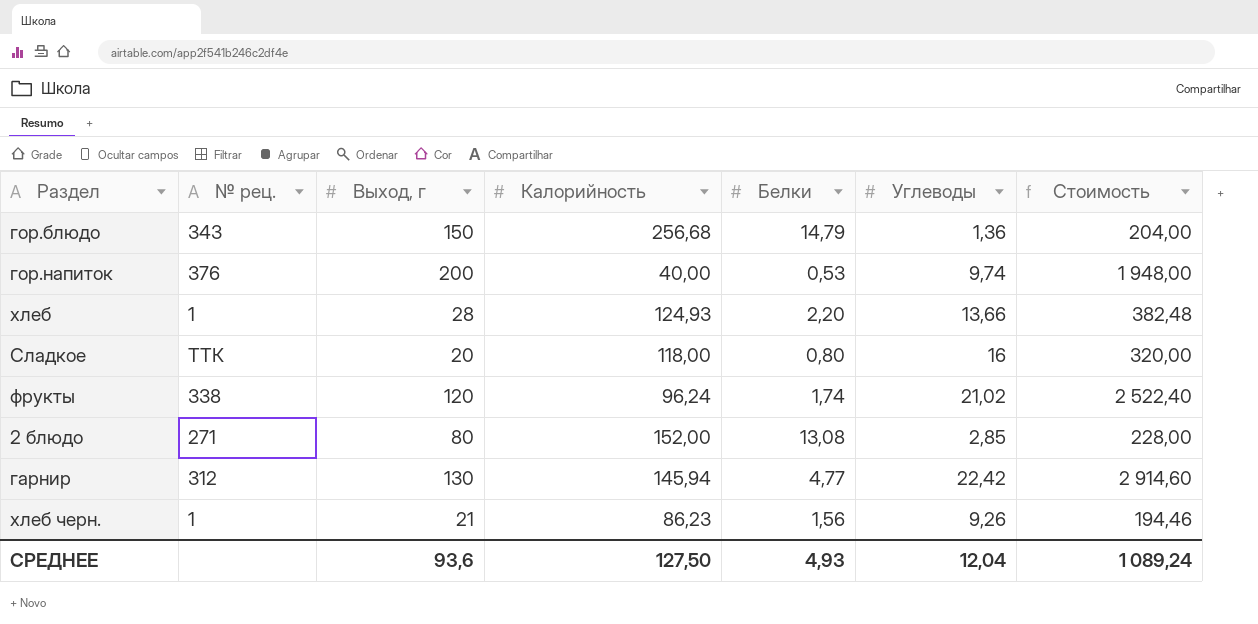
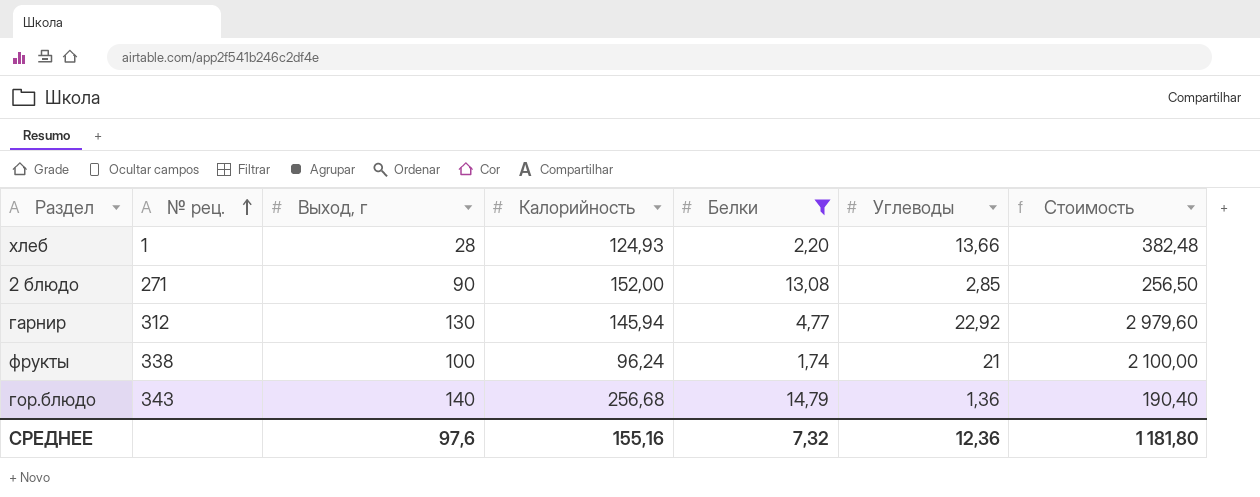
filter: none -> Белки >= 1,74
row order: none -> № рец. ascending
2 блюдо | Выход, г: 80 -> 90
2 блюдо | Стоимость: 228,00 -> 256,50
гарнир | Углеводы: 22,42 -> 22,92
гарнир | Стоимость: 2 914,60 -> 2 979,60
фрукты | Выход, г: 120 -> 100
фрукты | Углеводы: 21,02 -> 21
фрукты | Стоимость: 2 522,40 -> 2 100,00
гор.блюдо | Выход, г: 150 -> 140
гор.блюдо | Стоимость: 204,00 -> 190,40
СРЕДНЕЕ | Выход, г: 93,6 -> 97,6
СРЕДНЕЕ | Калорийность: 127,50 -> 155,16
СРЕДНЕЕ | Белки: 4,93 -> 7,32
СРЕДНЕЕ | Углеводы: 12,04 -> 12,36
СРЕДНЕЕ | Стоимость: 1 089,24 -> 1 181,80

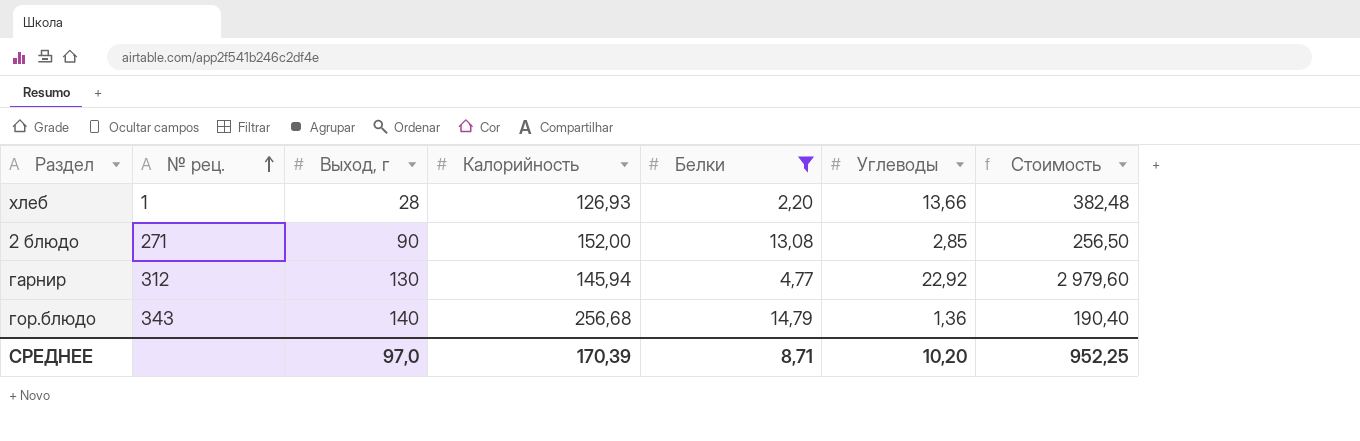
row фрукты: 338 | 100 | 96,24 | 1,74 | 21 | 2 100,00 -> none
хлеб | Калорийность: 124,93 -> 126,93
СРЕДНЕЕ | Выход, г: 97,6 -> 97,0
СРЕДНЕЕ | Калорийность: 155,16 -> 170,39
СРЕДНЕЕ | Белки: 7,32 -> 8,71
СРЕДНЕЕ | Углеводы: 12,36 -> 10,20
СРЕДНЕЕ | Стоимость: 1 181,80 -> 952,25

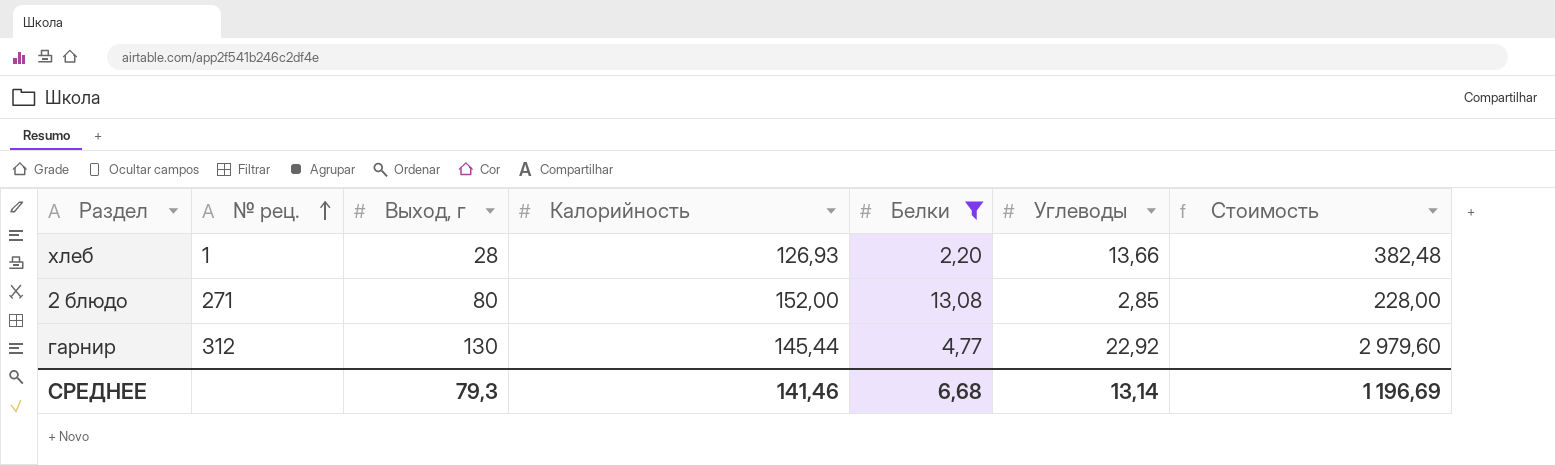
row гор.блюдо: 343 | 140 | 256,68 | 14,79 | 1,36 | 190,40 -> none
2 блюдо | Выход, г: 90 -> 80
2 блюдо | Стоимость: 256,50 -> 228,00
гарнир | Калорийность: 145,94 -> 145,44
СРЕДНЕЕ | Выход, г: 97,0 -> 79,3
СРЕДНЕЕ | Калорийность: 170,39 -> 141,46
СРЕДНЕЕ | Белки: 8,71 -> 6,68
СРЕДНЕЕ | Углеводы: 10,20 -> 13,14
СРЕДНЕЕ | Стоимость: 952,25 -> 1 196,69

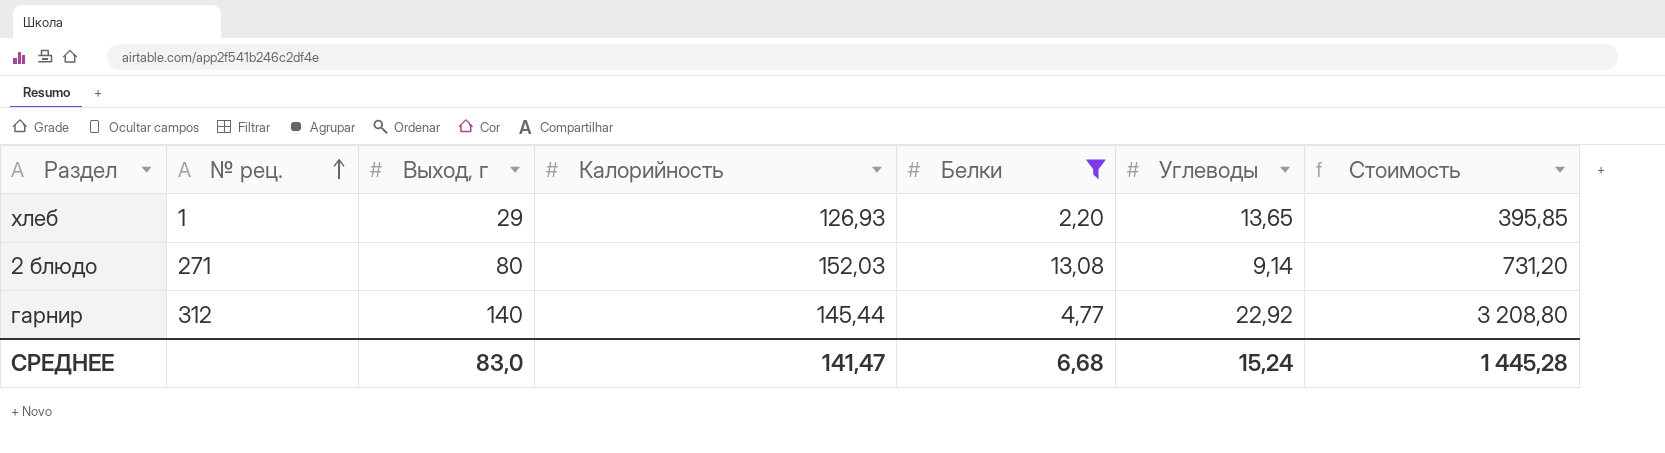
хлеб | Выход, г: 28 -> 29
хлеб | Углеводы: 13,66 -> 13,65
хлеб | Стоимость: 382,48 -> 395,85
2 блюдо | Калорийность: 152,00 -> 152,03
2 блюдо | Углеводы: 2,85 -> 9,14
2 блюдо | Стоимость: 228,00 -> 731,20
гарнир | Выход, г: 130 -> 140
гарнир | Стоимость: 2 979,60 -> 3 208,80
СРЕДНЕЕ | Выход, г: 79,3 -> 83,0
СРЕДНЕЕ | Калорийность: 141,46 -> 141,47
СРЕДНЕЕ | Углеводы: 13,14 -> 15,24
СРЕДНЕЕ | Стоимость: 1 196,69 -> 1 445,28

